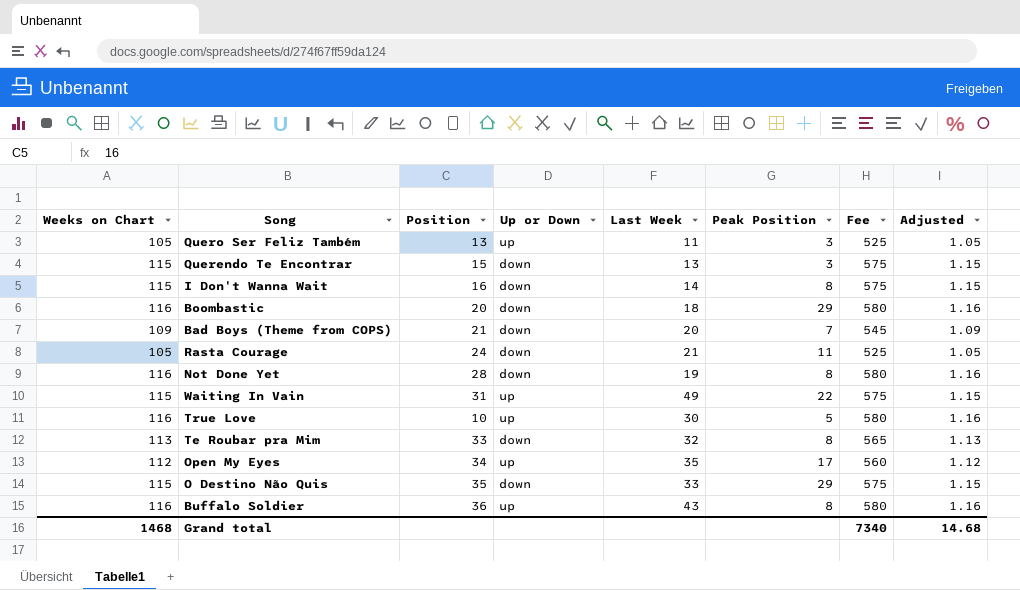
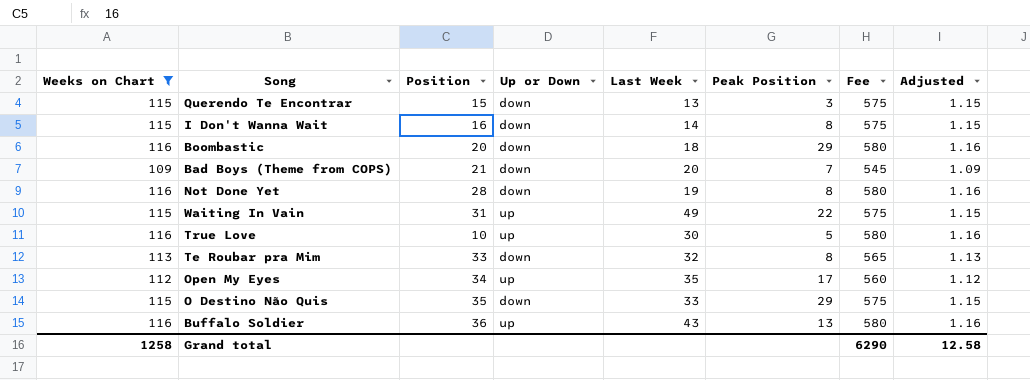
filter: none -> Weeks on Chart != 105
Buffalo Soldier | Peak Position: 8 -> 13
Grand total | Weeks on Chart: 1468 -> 1258
Grand total | Fee: 7340 -> 6290
Grand total | Adjusted: 14.68 -> 12.58

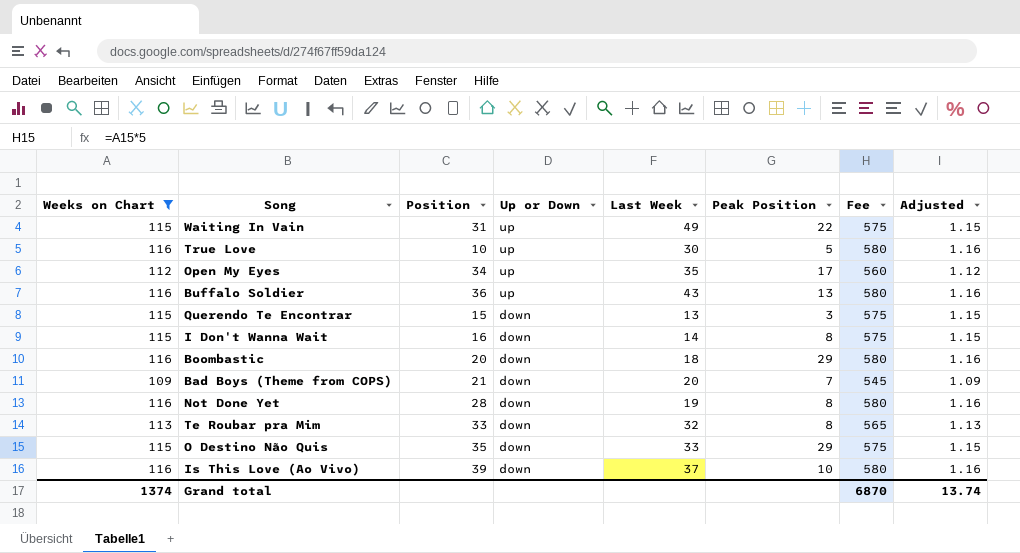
row order: none -> Up or Down descending
row Is This Love (Ao Vivo): none -> 116 | 39 | down | 37 | 10 | 580 | 1.16
Grand total | Weeks on Chart: 1258 -> 1374
Grand total | Fee: 6290 -> 6870
Grand total | Adjusted: 12.58 -> 13.74

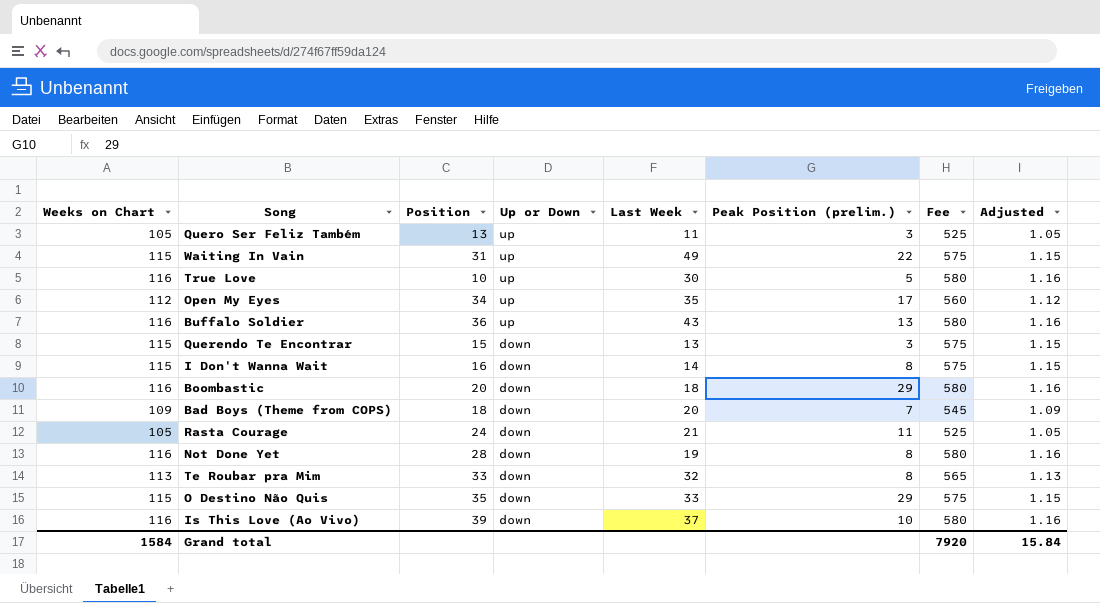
filter: Weeks on Chart != 105 -> none
column name: Peak Position -> Peak Position (prelim.)
Bad Boys (Theme from COPS) | Position: 21 -> 18
Grand total | Weeks on Chart: 1374 -> 1584
Grand total | Fee: 6870 -> 7920
Grand total | Adjusted: 13.74 -> 15.84

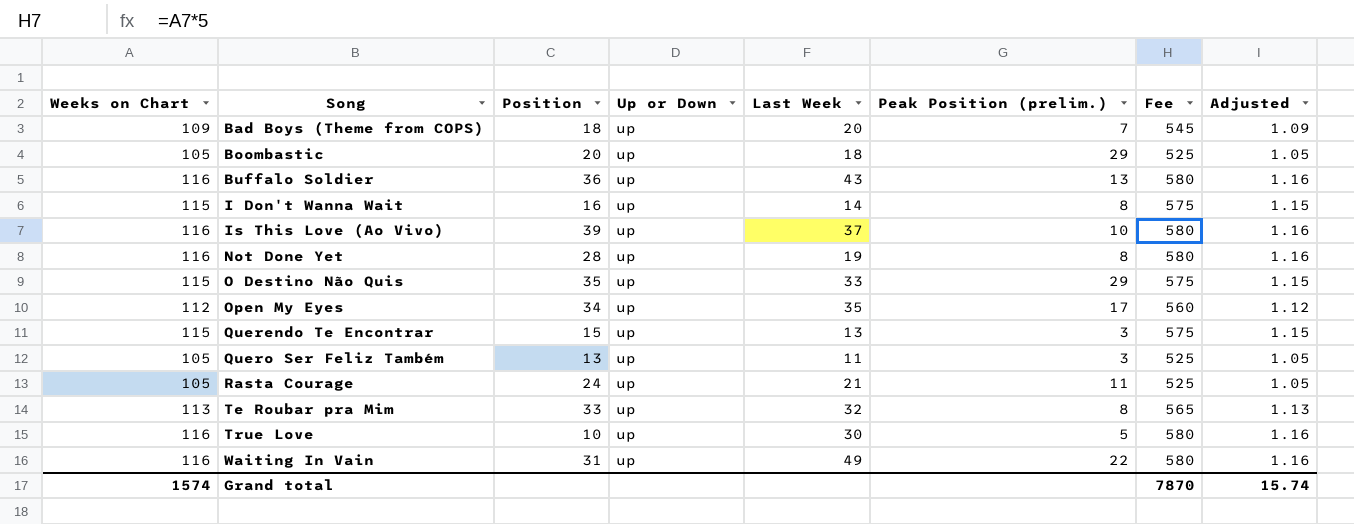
row order: Up or Down descending -> Song ascending
Bad Boys (Theme from COPS) | Up or Down: down -> up
Boombastic | Weeks on Chart: 116 -> 105
Boombastic | Up or Down: down -> up
Boombastic | Fee: 580 -> 525
Boombastic | Adjusted: 1.16 -> 1.05
I Don't Wanna Wait | Up or Down: down -> up
Is This Love (Ao Vivo) | Up or Down: down -> up
Not Done Yet | Up or Down: down -> up
O Destino Não Quis | Up or Down: down -> up
Querendo Te Encontrar | Up or Down: down -> up
Rasta Courage | Up or Down: down -> up
Te Roubar pra Mim | Up or Down: down -> up
Waiting In Vain | Weeks on Chart: 115 -> 116
Waiting In Vain | Fee: 575 -> 580
Waiting In Vain | Adjusted: 1.15 -> 1.16
Grand total | Weeks on Chart: 1584 -> 1574
Grand total | Fee: 7920 -> 7870
Grand total | Adjusted: 15.84 -> 15.74

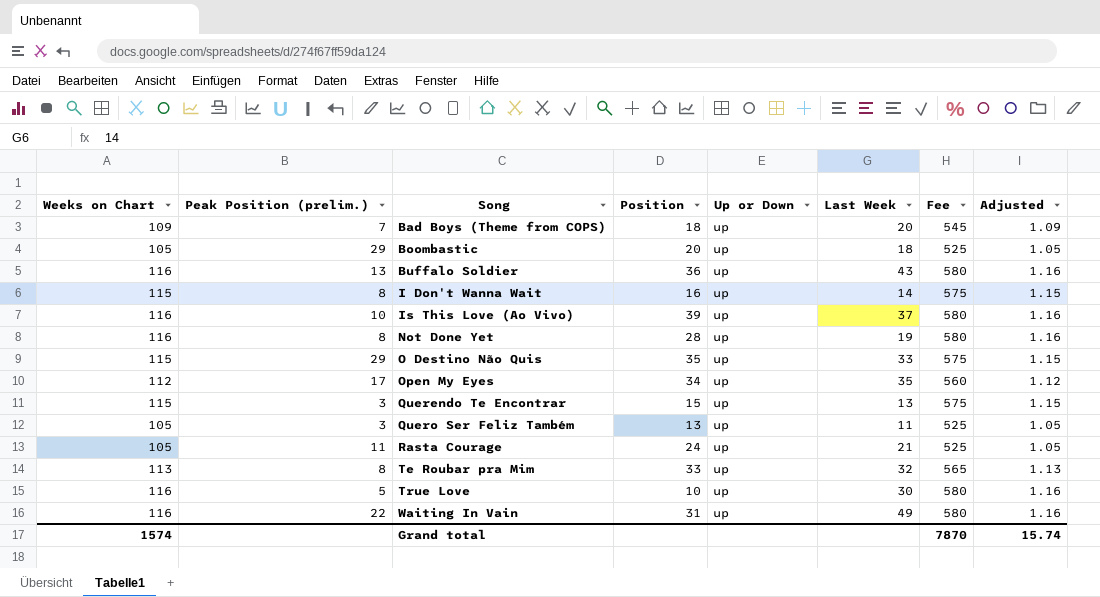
column Peak Position (prelim.) | position: 6 -> 2

